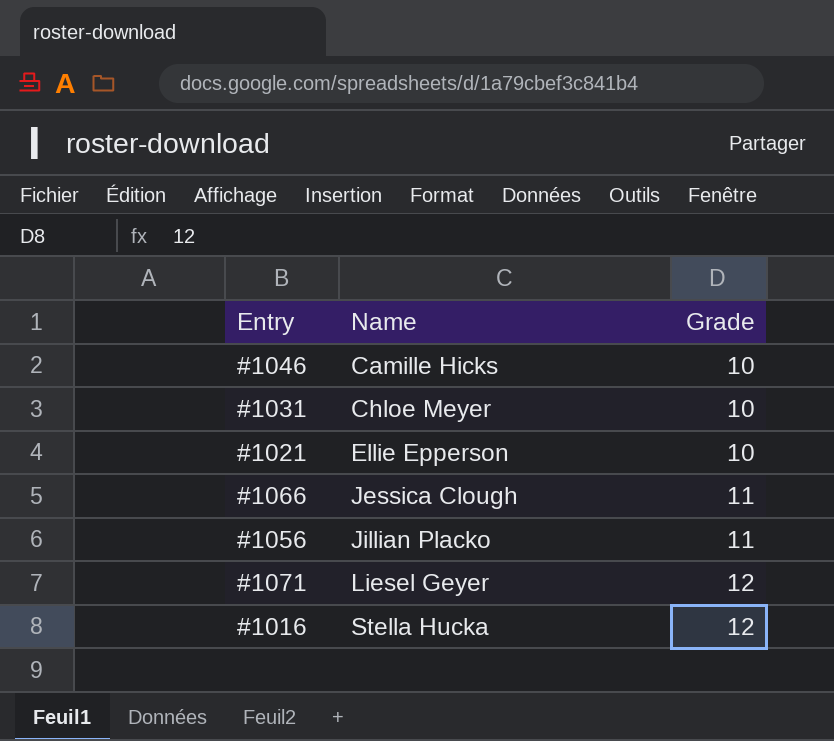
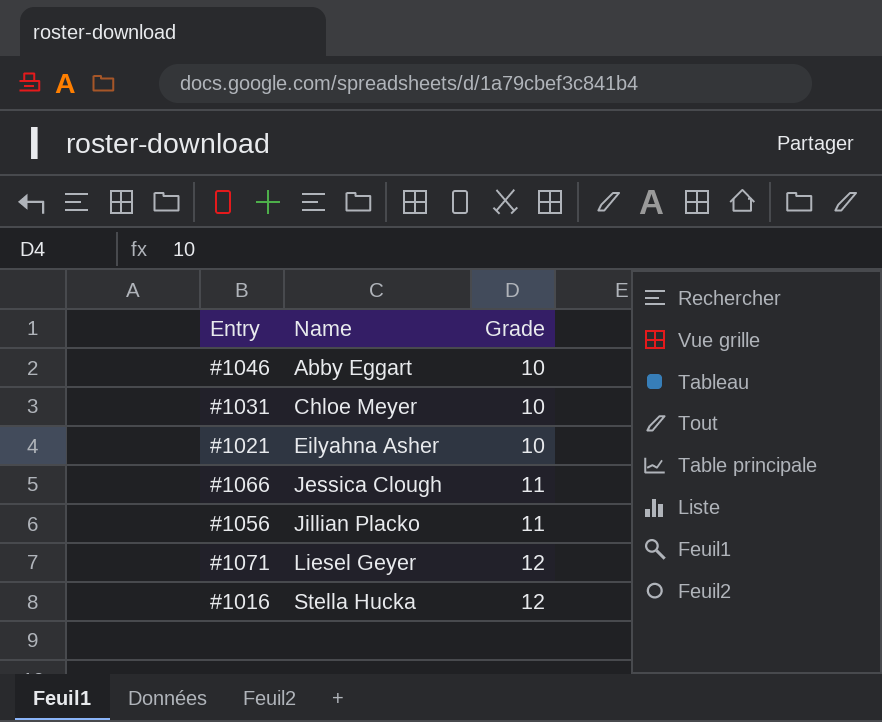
#1046 | Name: Camille Hicks -> Abby Eggart
#1021 | Name: Ellie Epperson -> Eilyahna Asher

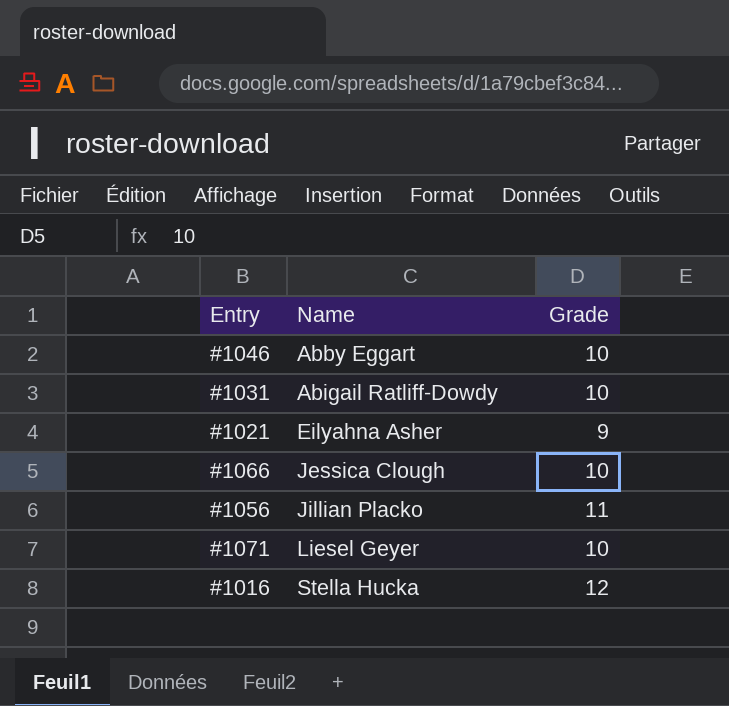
#1031 | Name: Chloe Meyer -> Abigail Ratliff-Dowdy
#1021 | Grade: 10 -> 9
#1066 | Grade: 11 -> 10
#1071 | Grade: 12 -> 10

